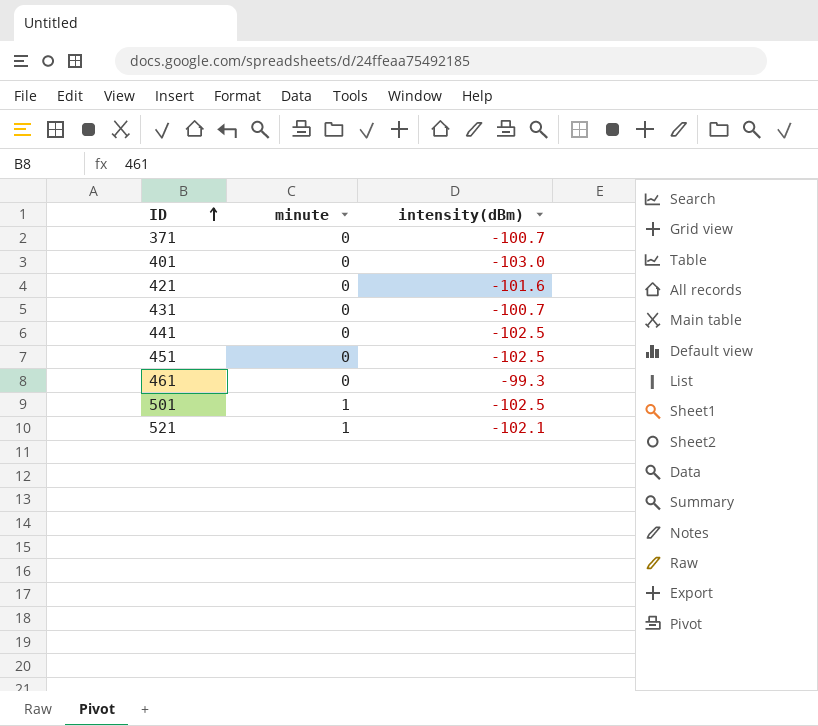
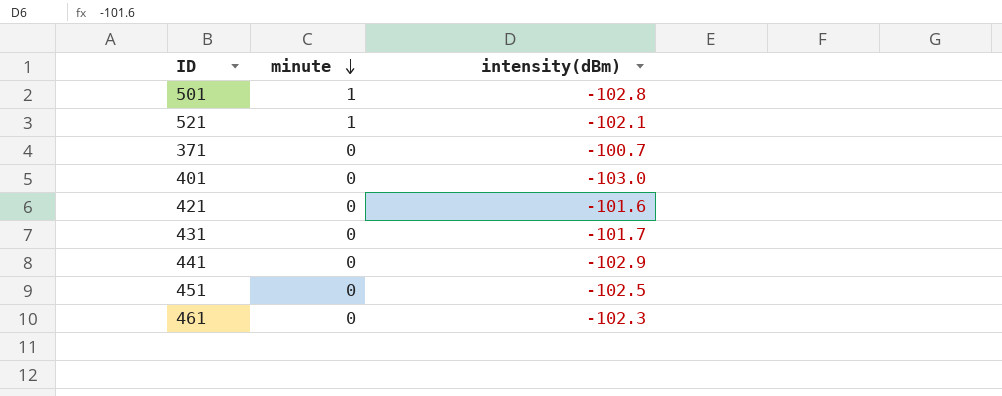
row order: ID ascending -> minute descending
501 | intensity(dBm): -102.5 -> -102.8
431 | intensity(dBm): -100.7 -> -101.7
441 | intensity(dBm): -102.5 -> -102.9
461 | intensity(dBm): -99.3 -> -102.3

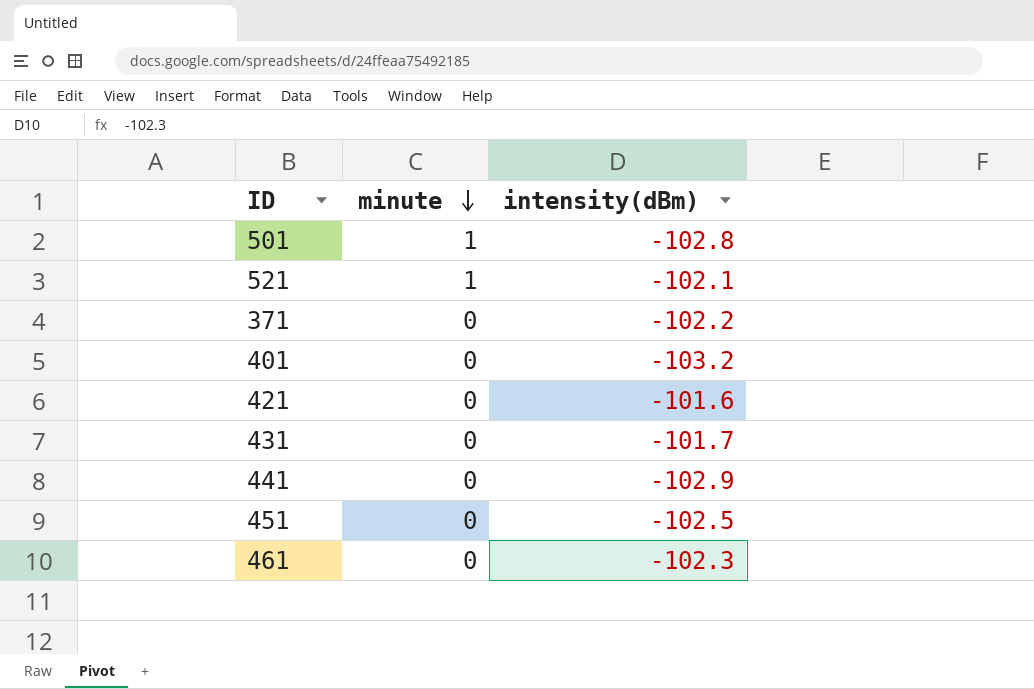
371 | intensity(dBm): -100.7 -> -102.2
401 | intensity(dBm): -103.0 -> -103.2

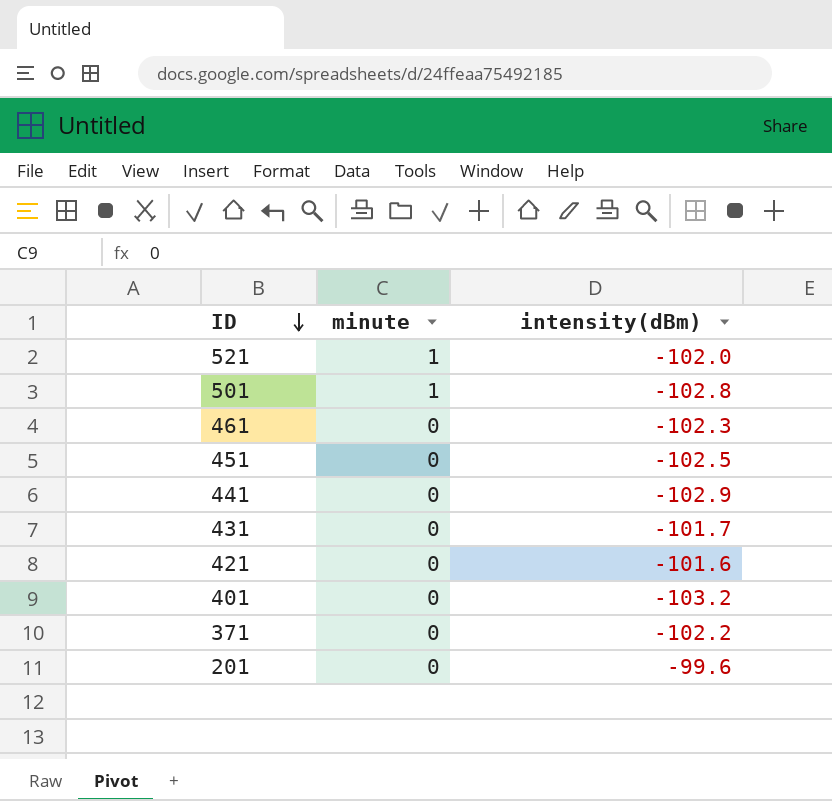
row order: minute descending -> ID descending
521 | intensity(dBm): -102.1 -> -102.0
row 201: none -> 0 | -99.6

